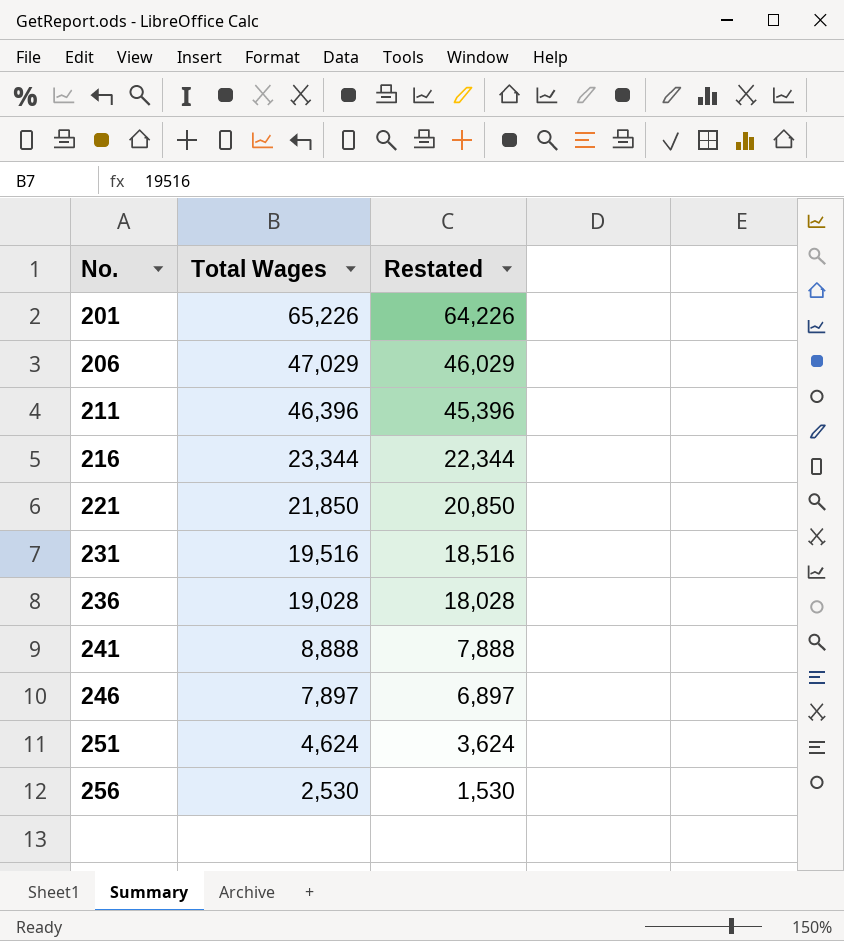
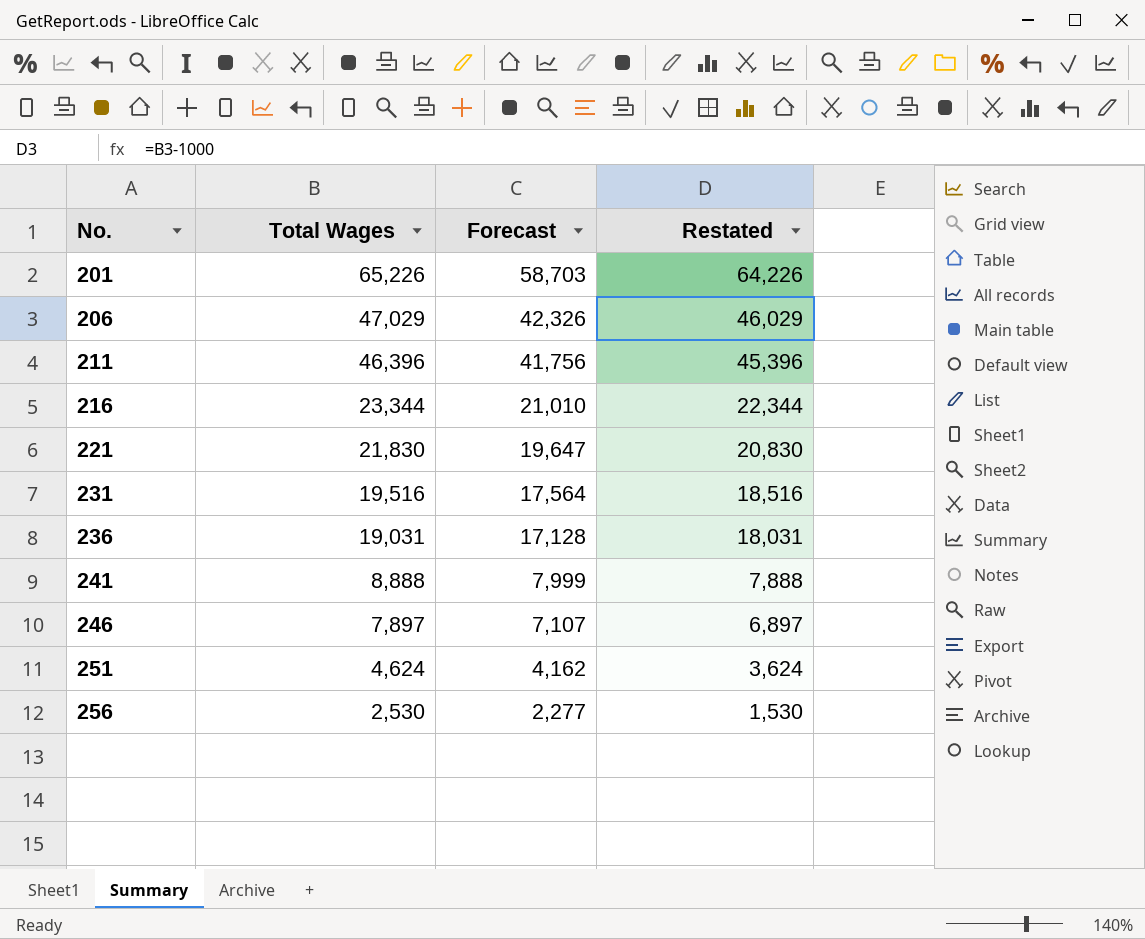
column Forecast | formula: none -> [Total Wages] * 0.9
221 | Total Wages: 21,850 -> 21,830
221 | Restated: 20,850 -> 20,830
236 | Total Wages: 19,028 -> 19,031
236 | Restated: 18,028 -> 18,031

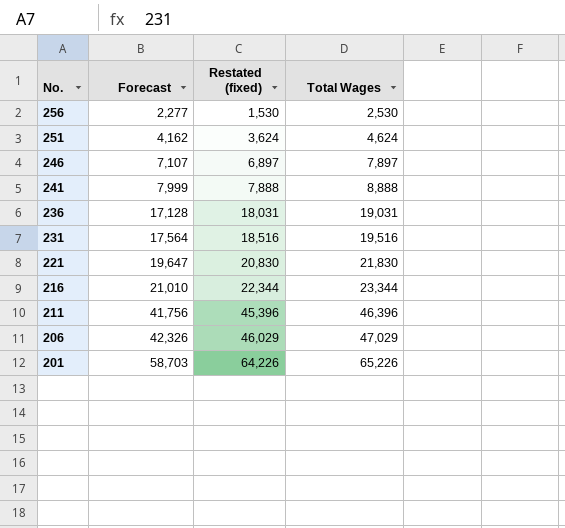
row order: No. ascending -> No. descending
column name: Restated -> Restated (fixed)
column Total Wages | position: 2 -> 4

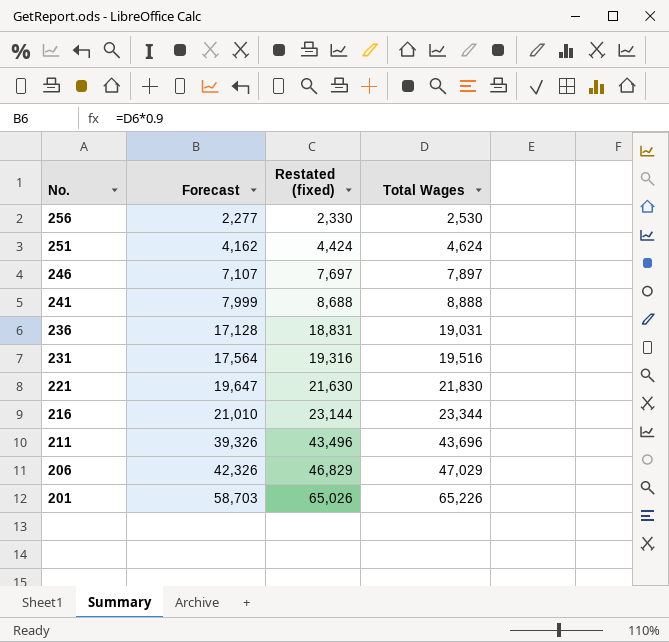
column Restated (fixed) | formula: [Total Wages] - 1000 -> [Total Wages] - 200
211 | Forecast: 41,756 -> 39,326
211 | Total Wages: 46,396 -> 43,696

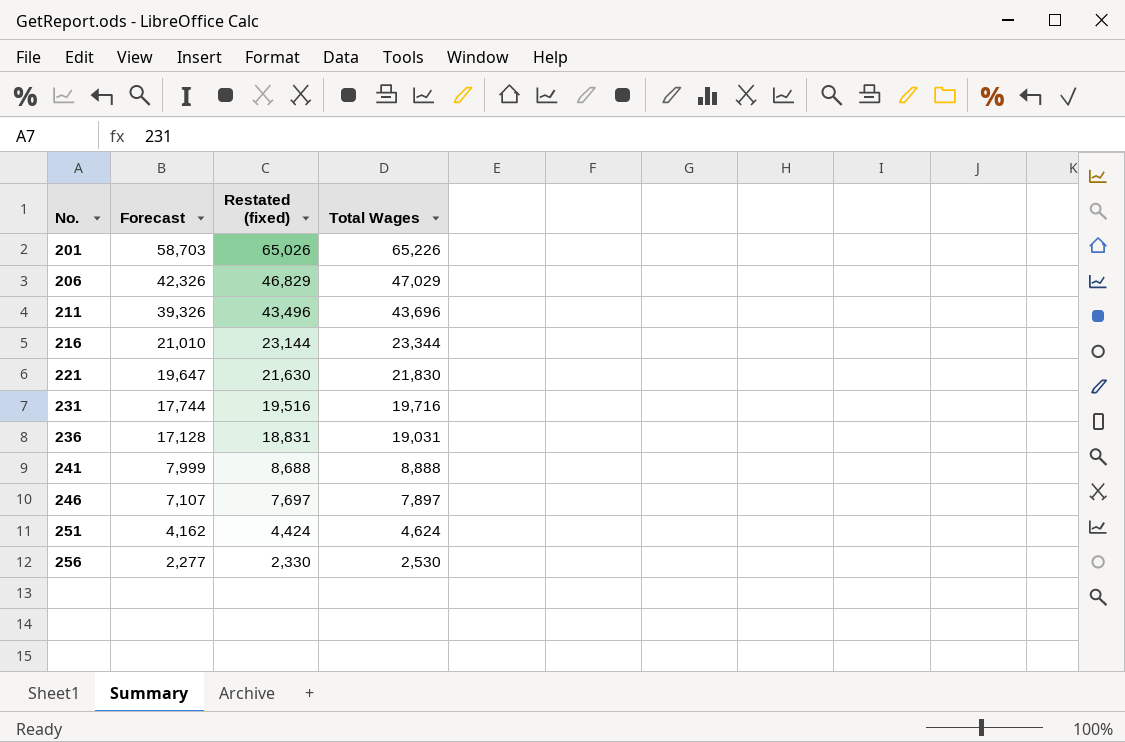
row order: No. descending -> No. ascending
231 | Forecast: 17,564 -> 17,744
231 | Restated (fixed): 19,316 -> 19,516
231 | Total Wages: 19,516 -> 19,716

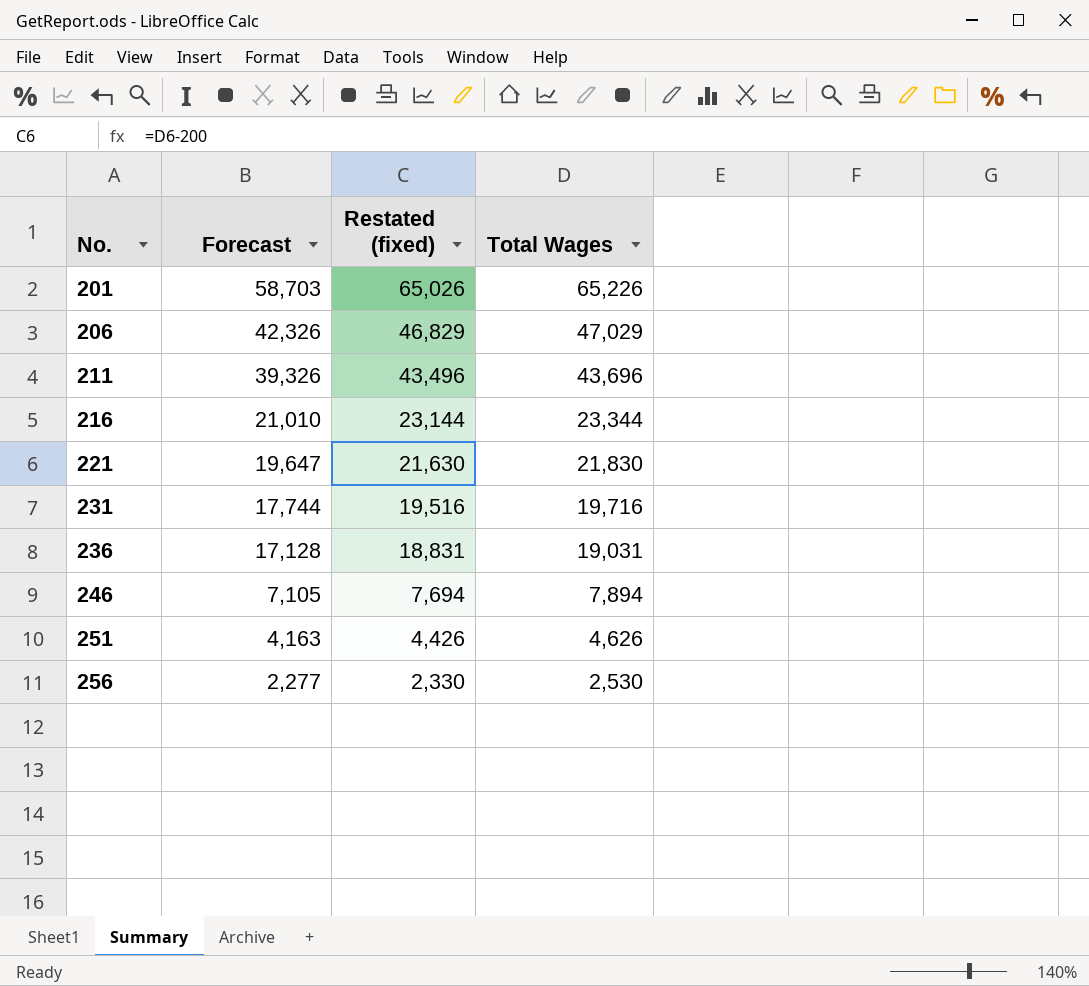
row 241: 7,999 | 8,688 | 8,888 -> none
246 | Forecast: 7,107 -> 7,105
246 | Restated (fixed): 7,697 -> 7,694
246 | Total Wages: 7,897 -> 7,894
251 | Forecast: 4,162 -> 4,163
251 | Restated (fixed): 4,424 -> 4,426
251 | Total Wages: 4,624 -> 4,626

